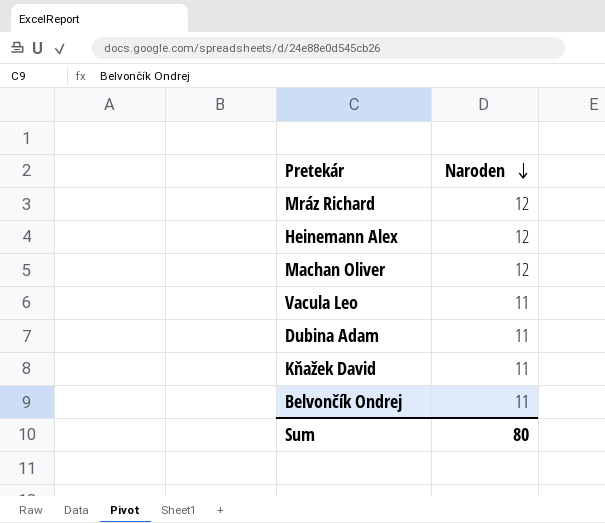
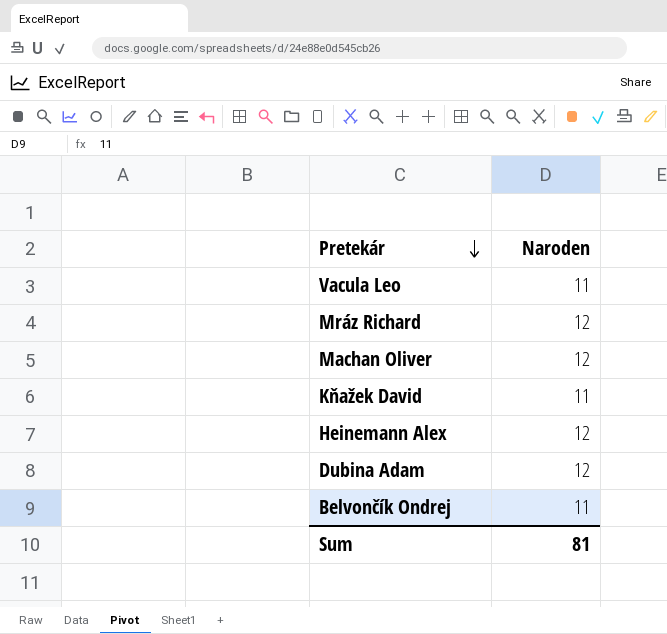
row order: Naroden descending -> Pretekár descending
Dubina Adam | Naroden: 11 -> 12
Sum | Naroden: 80 -> 81

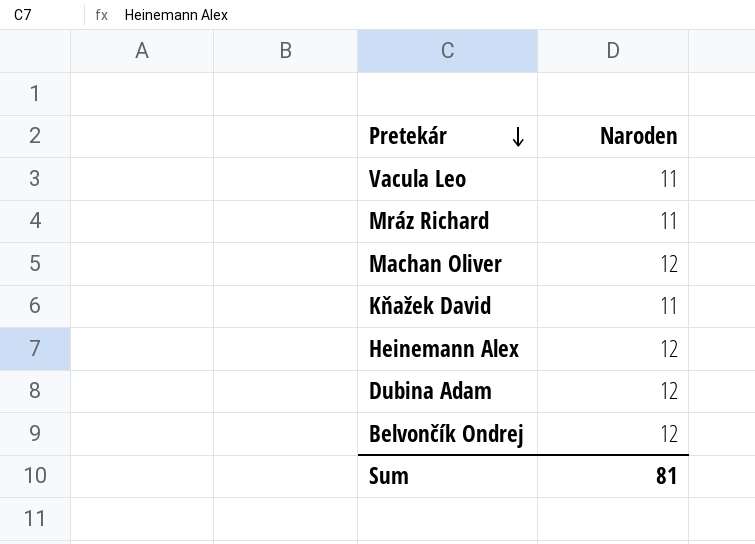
Mráz Richard | Naroden: 12 -> 11
Belvončík Ondrej | Naroden: 11 -> 12

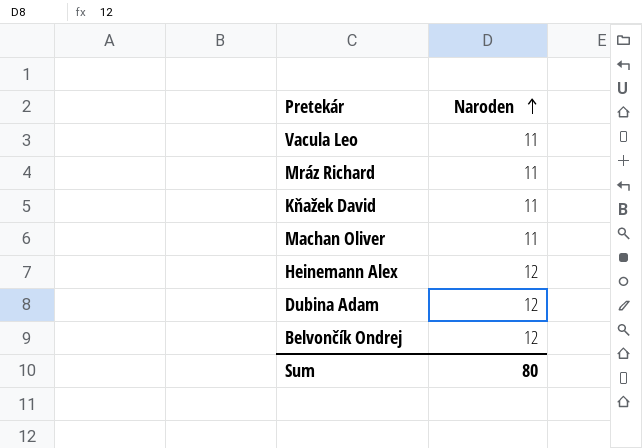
row order: Pretekár descending -> Naroden ascending
Machan Oliver | Naroden: 12 -> 11
Sum | Naroden: 81 -> 80

